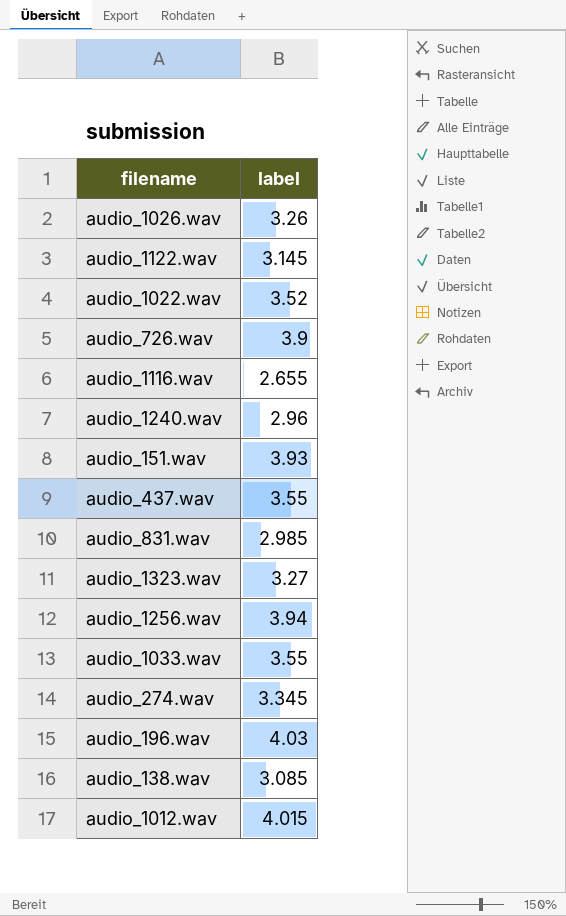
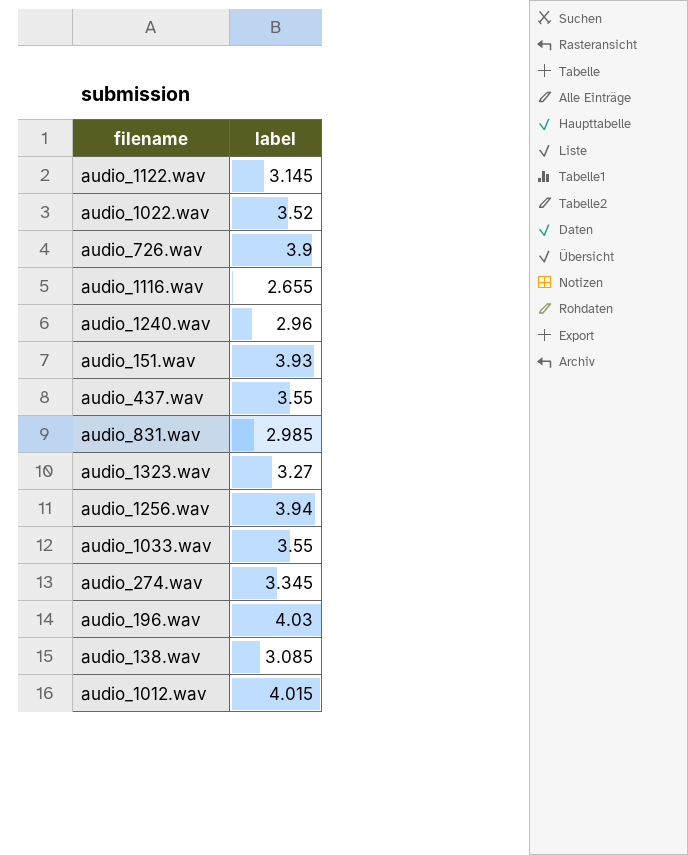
row audio_1026.wav: 3.26 -> none

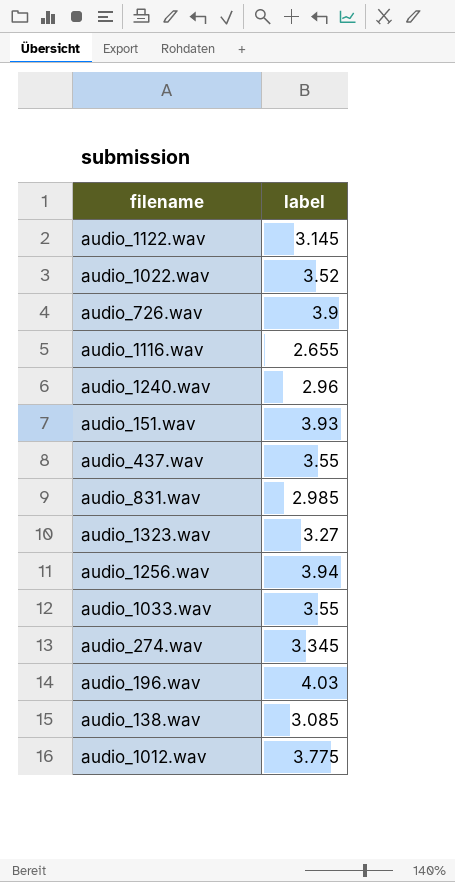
audio_1012.wav | label: 4.015 -> 3.775

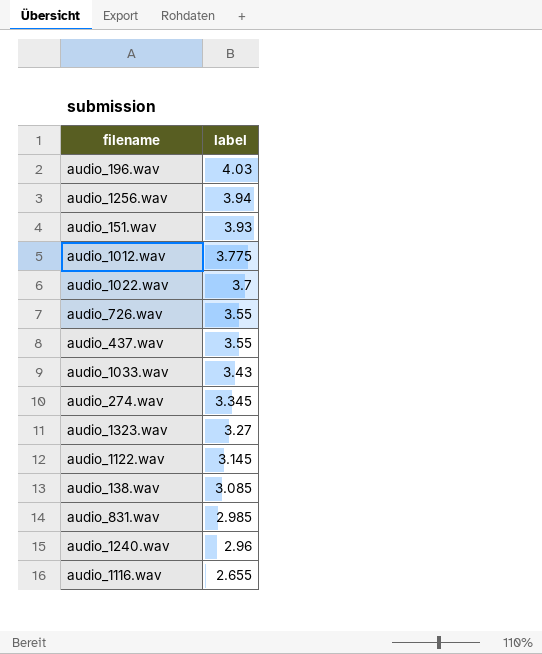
row order: none -> label descending
audio_1022.wav | label: 3.52 -> 3.7
audio_726.wav | label: 3.9 -> 3.55
audio_1033.wav | label: 3.55 -> 3.43

